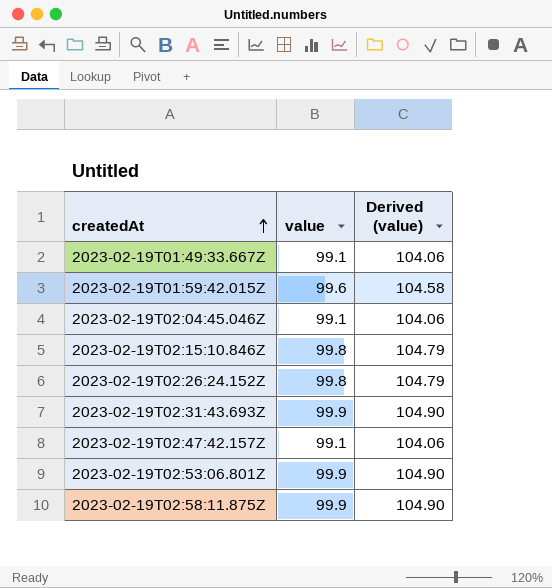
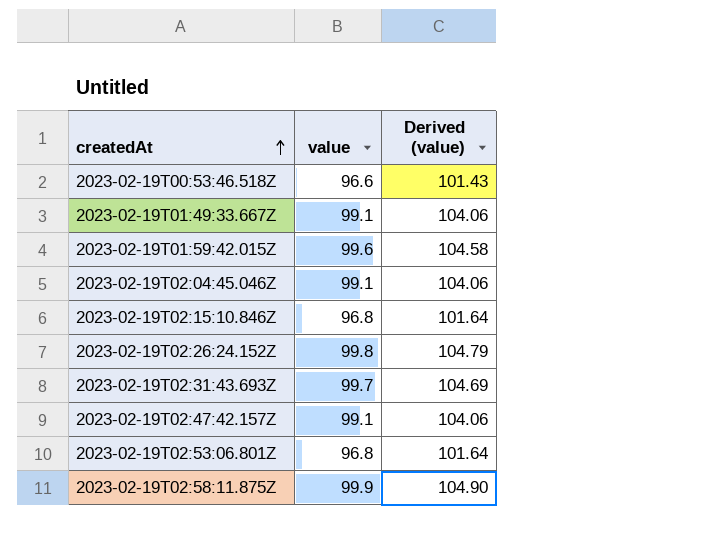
row 2023-02-19T00:53:46.518Z: none -> 96.6 | 101.43
2023-02-19T02:15:10.846Z | value: 99.8 -> 96.8
2023-02-19T02:15:10.846Z | Derived (value): 104.79 -> 101.64
2023-02-19T02:31:43.693Z | value: 99.9 -> 99.7
2023-02-19T02:31:43.693Z | Derived (value): 104.90 -> 104.69
2023-02-19T02:53:06.801Z | value: 99.9 -> 96.8
2023-02-19T02:53:06.801Z | Derived (value): 104.90 -> 101.64

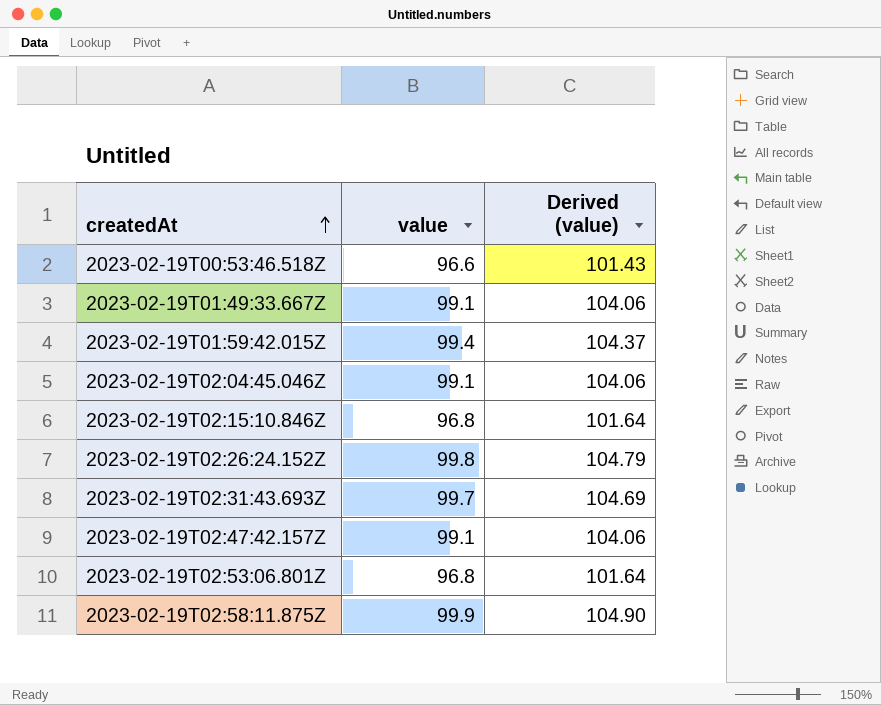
2023-02-19T01:59:42.015Z | value: 99.6 -> 99.4
2023-02-19T01:59:42.015Z | Derived (value): 104.58 -> 104.37

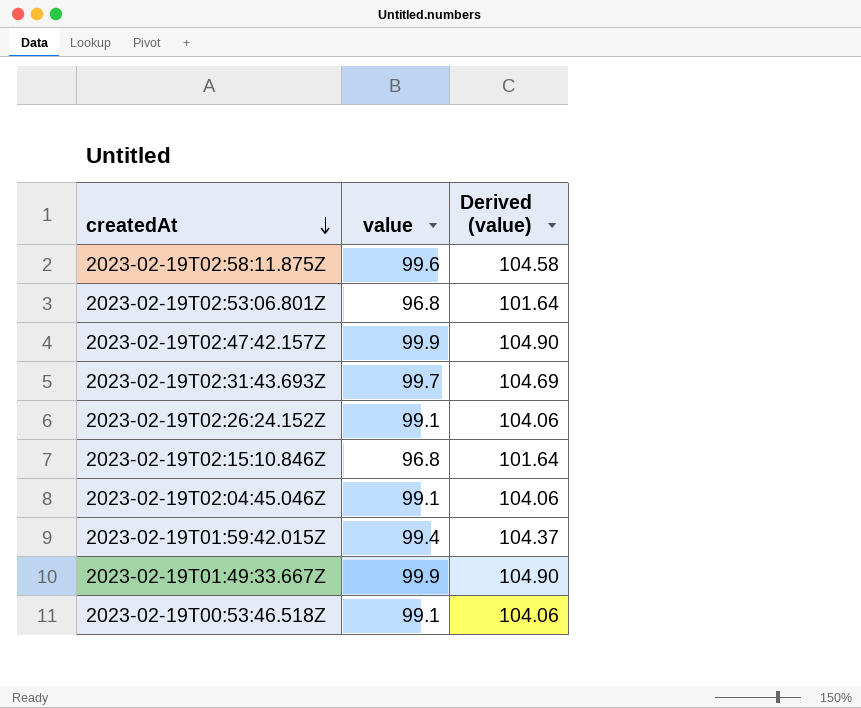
row order: createdAt ascending -> createdAt descending
2023-02-19T02:58:11.875Z | value: 99.9 -> 99.6
2023-02-19T02:58:11.875Z | Derived (value): 104.90 -> 104.58
2023-02-19T02:47:42.157Z | value: 99.1 -> 99.9
2023-02-19T02:47:42.157Z | Derived (value): 104.06 -> 104.90
2023-02-19T02:26:24.152Z | value: 99.8 -> 99.1
2023-02-19T02:26:24.152Z | Derived (value): 104.79 -> 104.06
2023-02-19T01:49:33.667Z | value: 99.1 -> 99.9
2023-02-19T01:49:33.667Z | Derived (value): 104.06 -> 104.90
2023-02-19T00:53:46.518Z | value: 96.6 -> 99.1
2023-02-19T00:53:46.518Z | Derived (value): 101.43 -> 104.06

